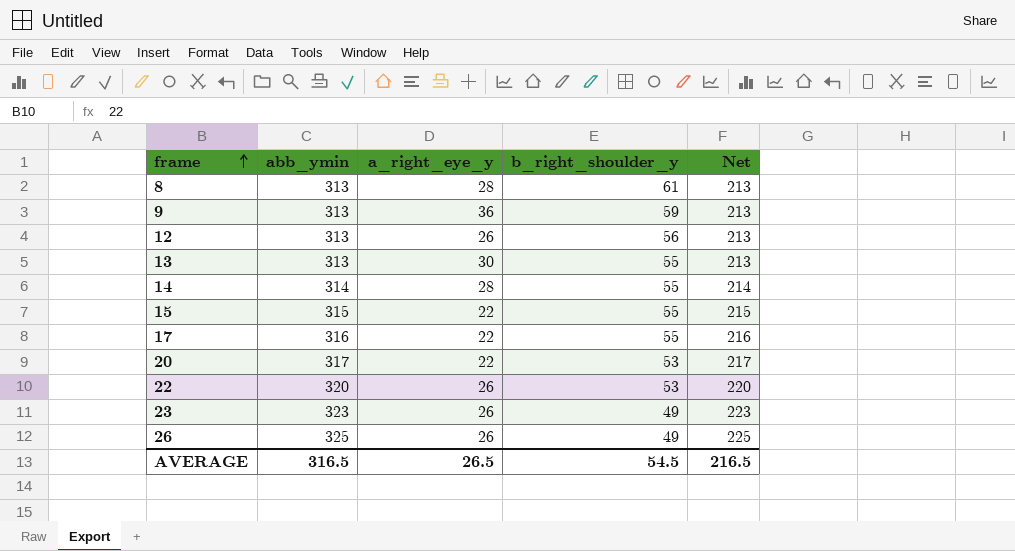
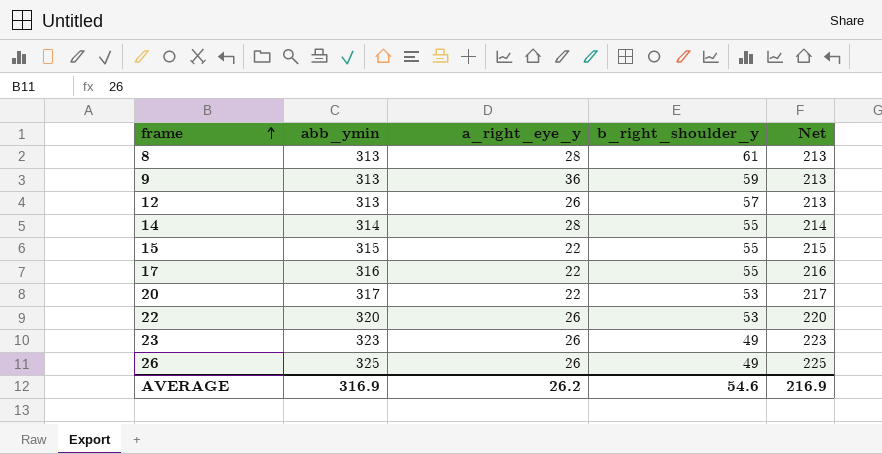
row 13: 313 | 30 | 55 | 213 -> none
12 | b_right_shoulder_y: 56 -> 57
AVERAGE | abb_ymin: 316.5 -> 316.9
AVERAGE | a_right_eye_y: 26.5 -> 26.2
AVERAGE | b_right_shoulder_y: 54.5 -> 54.6
AVERAGE | Net: 216.5 -> 216.9

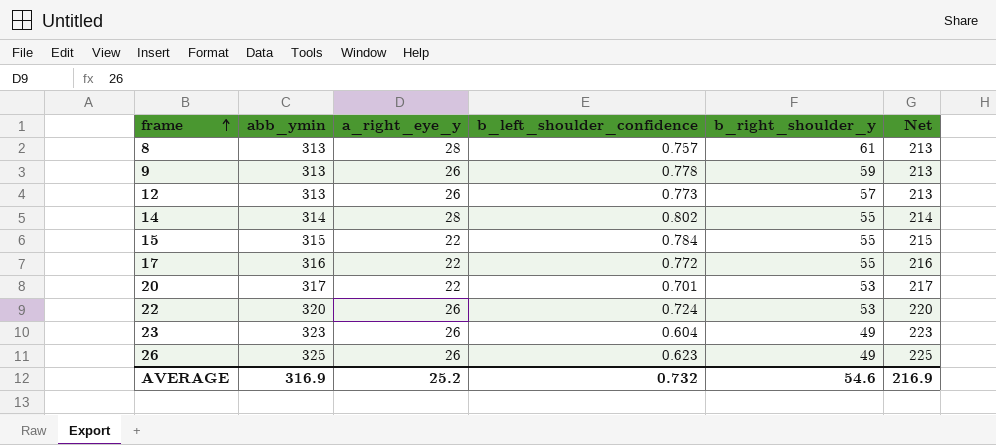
column b_left_shoulder_confidence | position: none -> 4
9 | a_right_eye_y: 36 -> 26
AVERAGE | a_right_eye_y: 26.2 -> 25.2

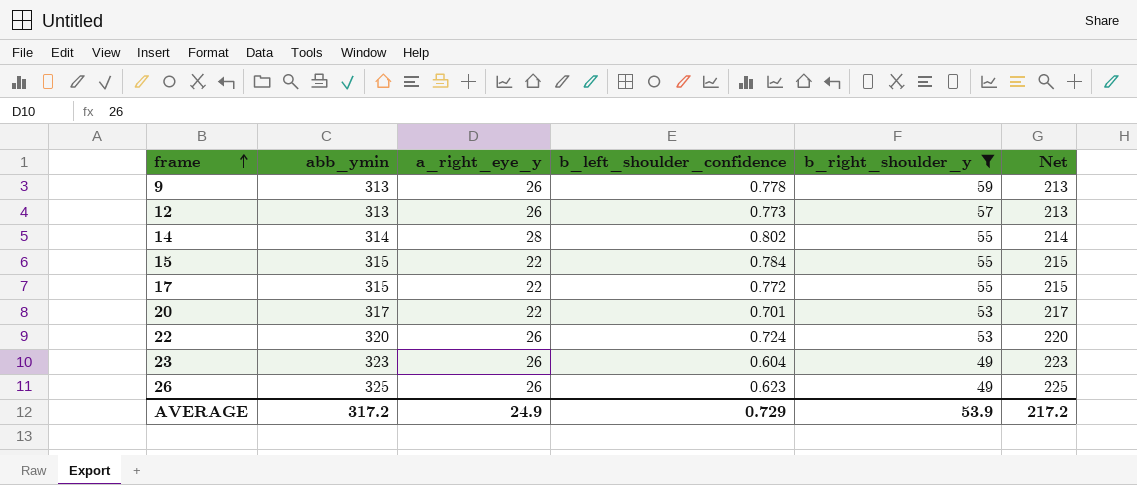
filter: none -> b_right_shoulder_y != 61
17 | abb_ymin: 316 -> 315
17 | Net: 216 -> 215
AVERAGE | abb_ymin: 316.9 -> 317.2
AVERAGE | a_right_eye_y: 25.2 -> 24.9
AVERAGE | b_left_shoulder_confidence: 0.732 -> 0.729
AVERAGE | b_right_shoulder_y: 54.6 -> 53.9
AVERAGE | Net: 216.9 -> 217.2

